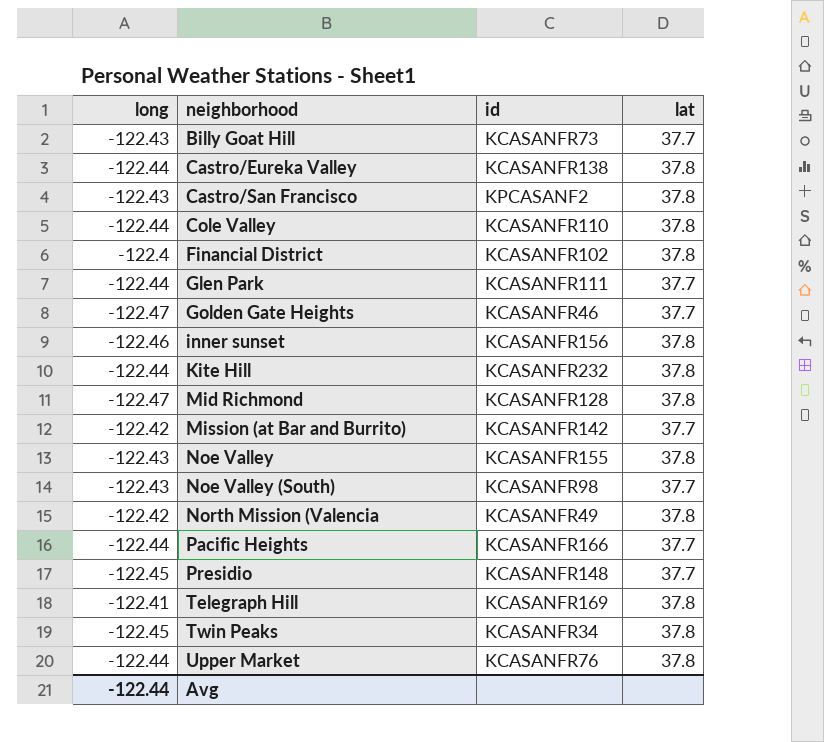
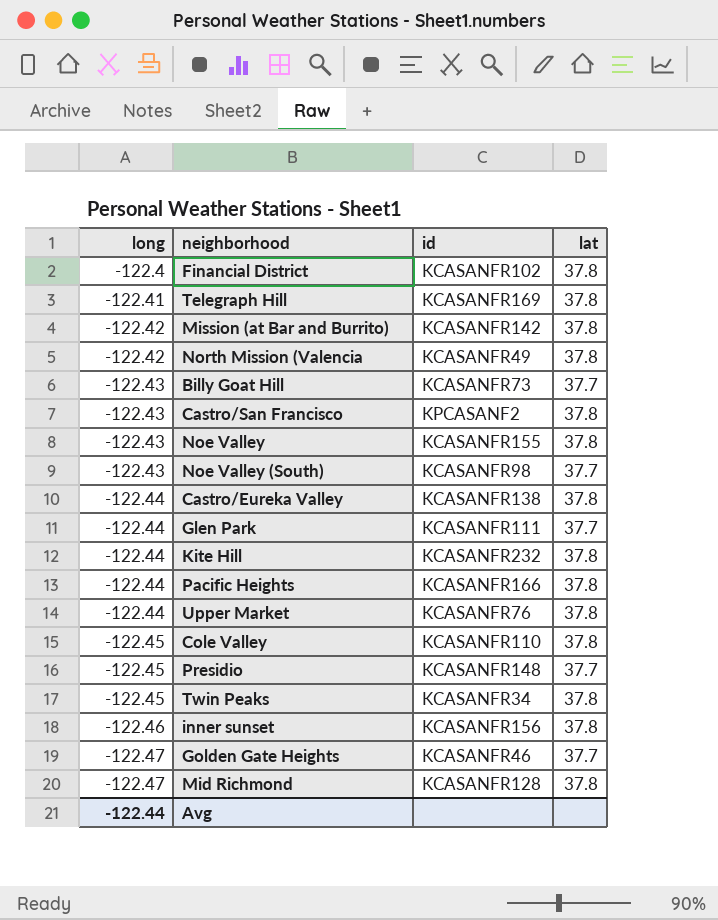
row order: neighborhood ascending -> long descending
Mission (at Bar and Burrito) | lat: 37.7 -> 37.8
Pacific Heights | lat: 37.7 -> 37.8
Cole Valley | long: -122.44 -> -122.45

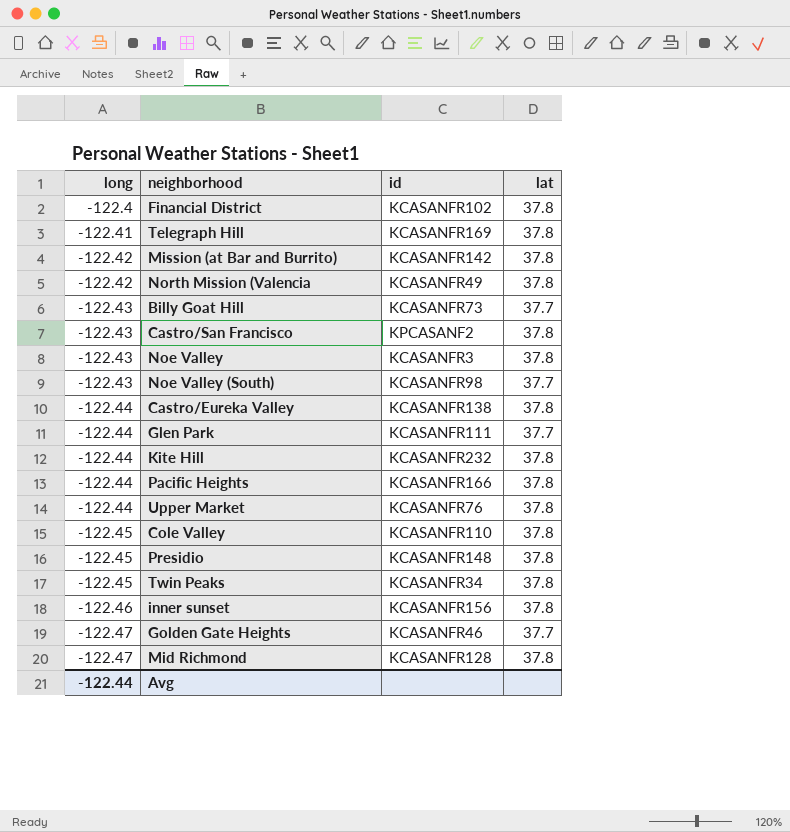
Noe Valley | id: KCASANFR155 -> KCASANFR3
Presidio | lat: 37.7 -> 37.8

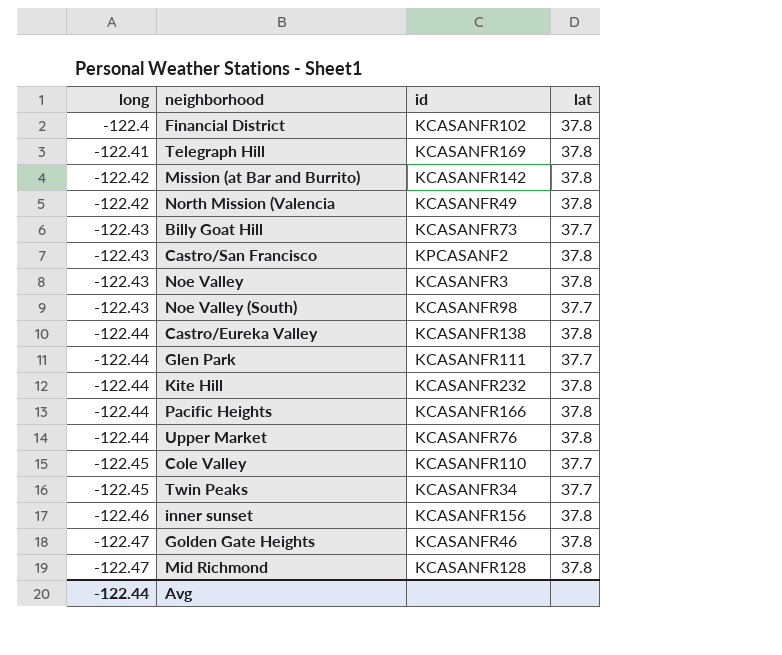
row Presidio: -122.45 | KCASANFR148 | 37.8 -> none
Cole Valley | lat: 37.8 -> 37.7
Twin Peaks | lat: 37.8 -> 37.7
Golden Gate Heights | lat: 37.7 -> 37.8

